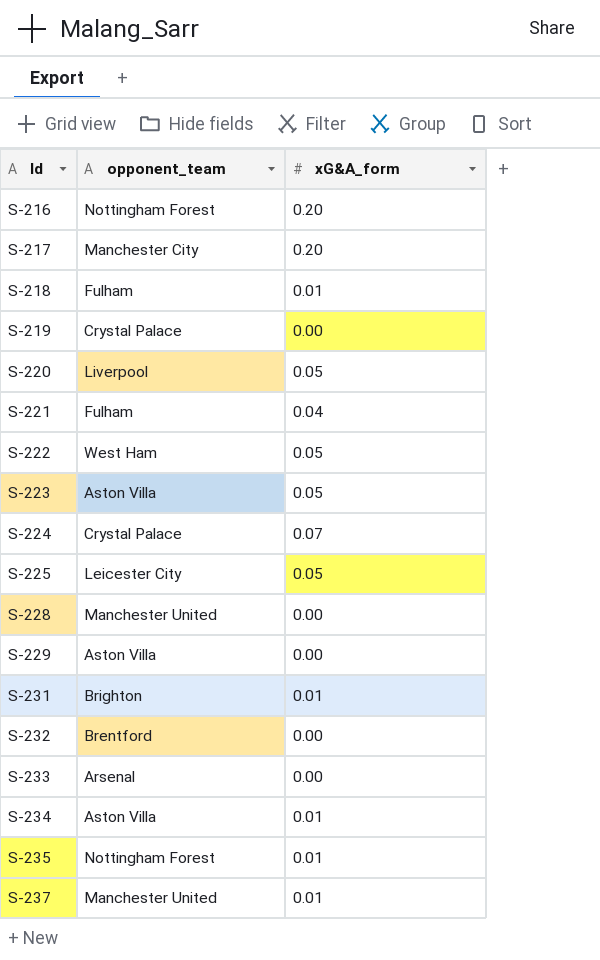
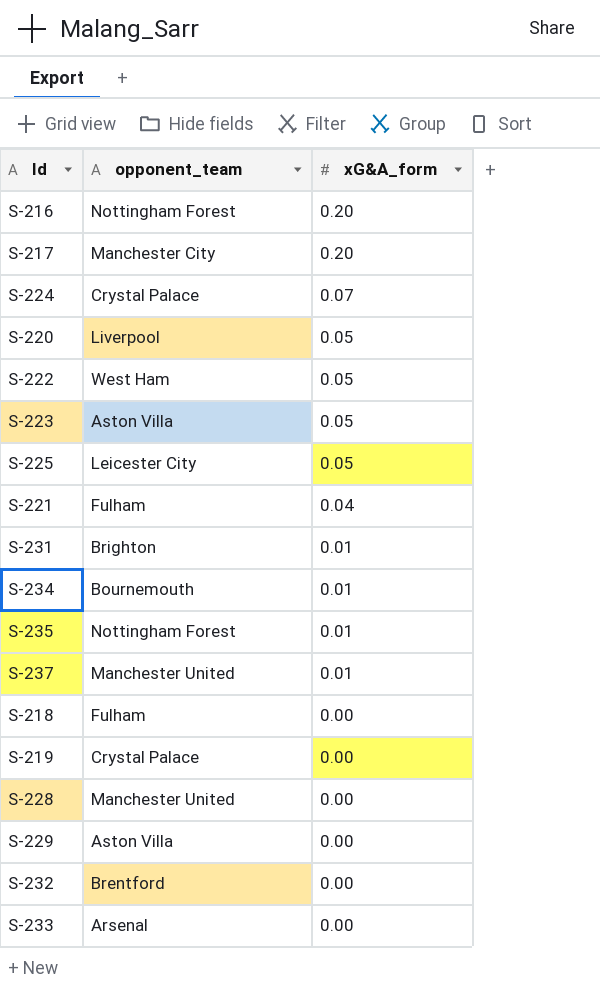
row order: Id ascending -> xG&A_form descending
S-234 | opponent_team: Aston Villa -> Bournemouth
S-218 | xG&A_form: 0.01 -> 0.00

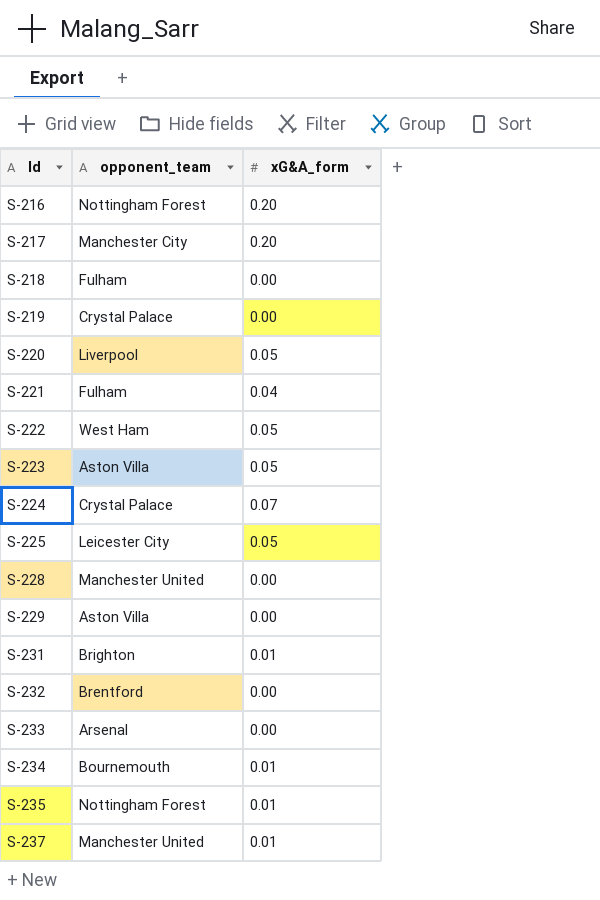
row order: xG&A_form descending -> Id ascending

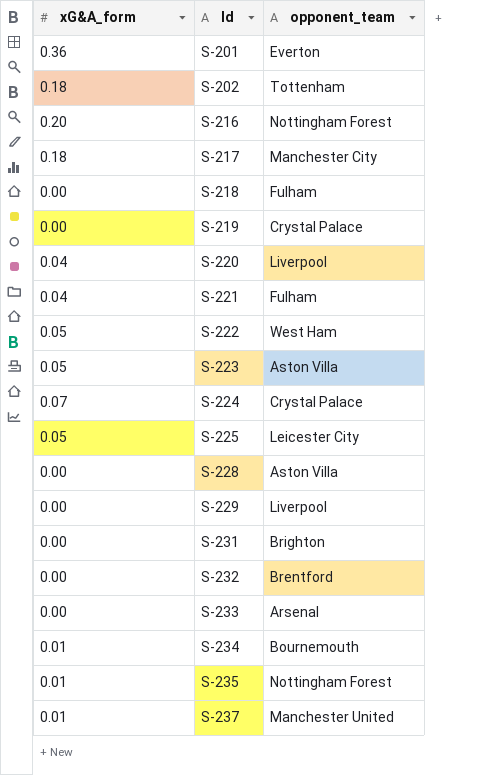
column xG&A_form | position: 3 -> 1
row S-201: none -> 0.36 | Everton
row S-202: none -> 0.18 | Tottenham
S-217 | xG&A_form: 0.20 -> 0.18
S-220 | xG&A_form: 0.05 -> 0.04
S-228 | opponent_team: Manchester United -> Aston Villa
S-229 | opponent_team: Aston Villa -> Liverpool
S-231 | xG&A_form: 0.01 -> 0.00

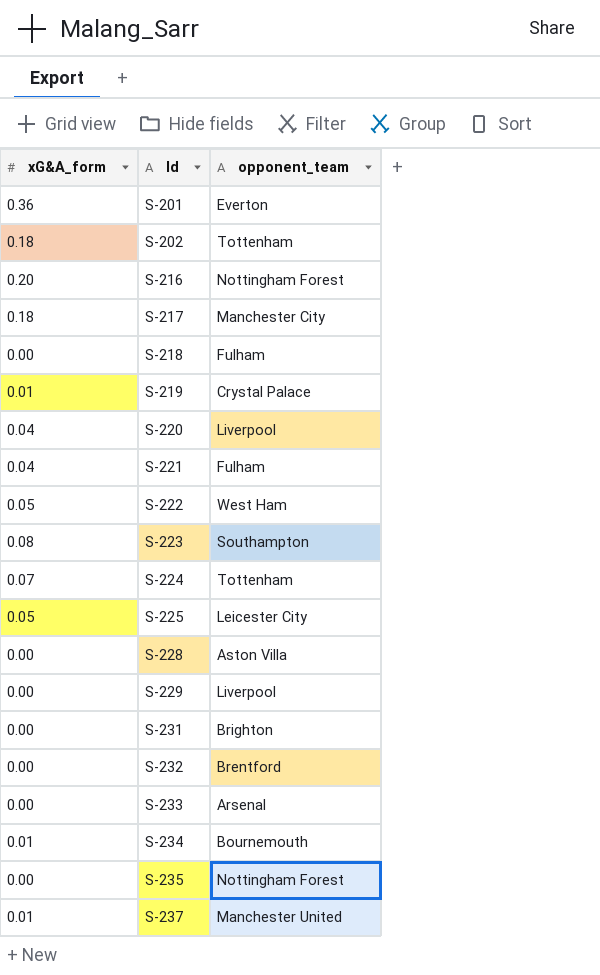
S-219 | xG&A_form: 0.00 -> 0.01
S-223 | xG&A_form: 0.05 -> 0.08
S-223 | opponent_team: Aston Villa -> Southampton
S-224 | opponent_team: Crystal Palace -> Tottenham
S-235 | xG&A_form: 0.01 -> 0.00

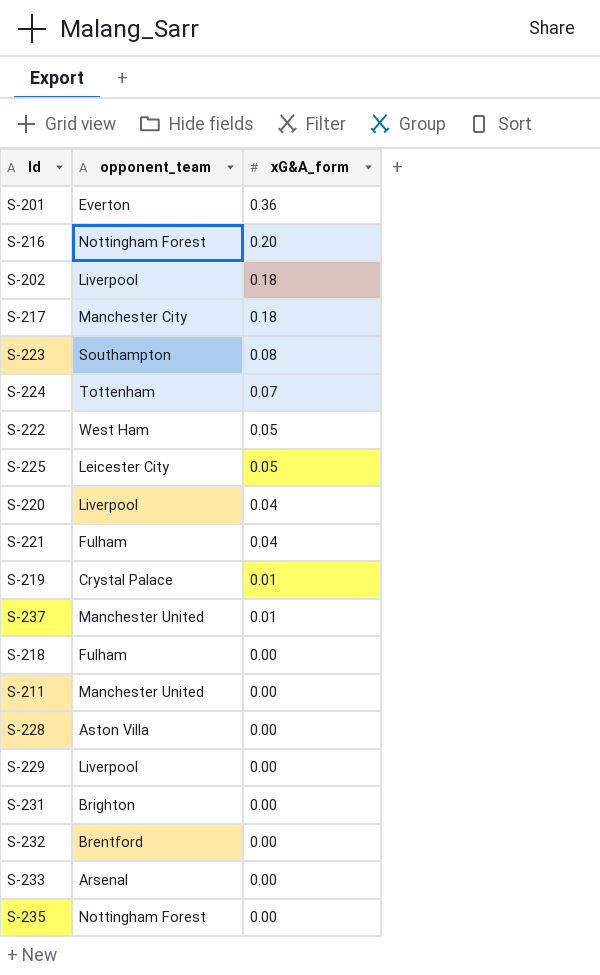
row order: Id ascending -> xG&A_form descending
column xG&A_form | position: 1 -> 3
row S-234: 0.01 | Bournemouth -> none
S-202 | opponent_team: Tottenham -> Liverpool
row S-211: none -> Manchester United | 0.00

